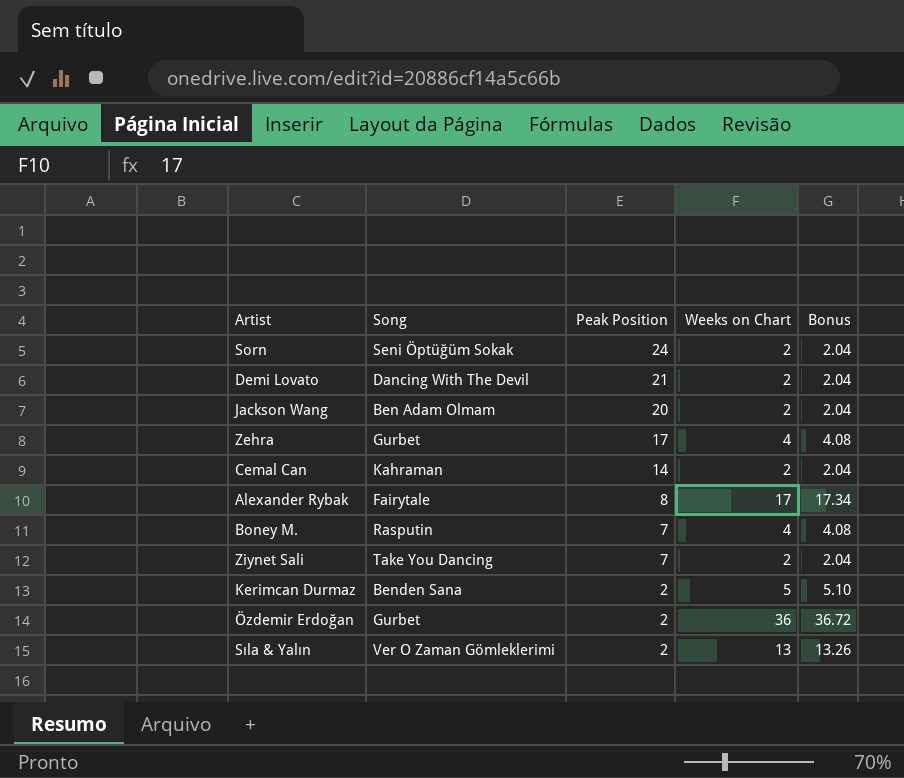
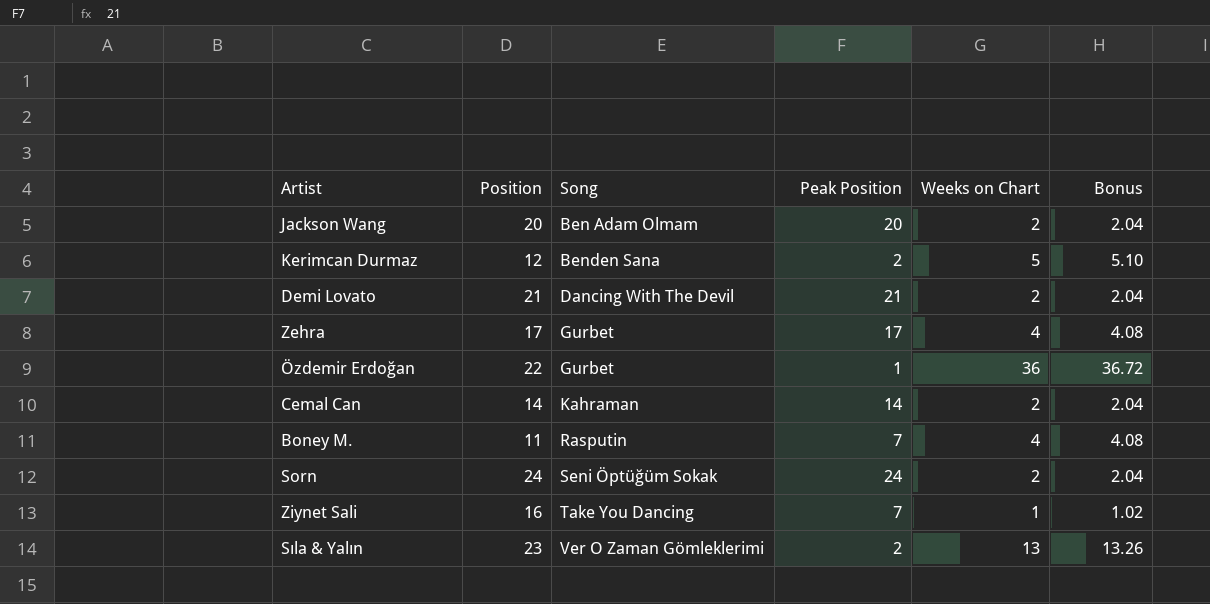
row order: Peak Position descending -> Song ascending
column Position | position: none -> 2
row Alexander Rybak: Fairytale | 8 | 17 | 17.34 -> none
Özdemir Erdoğan | Peak Position: 2 -> 1
Ziynet Sali | Weeks on Chart: 2 -> 1
Ziynet Sali | Bonus: 2.04 -> 1.02

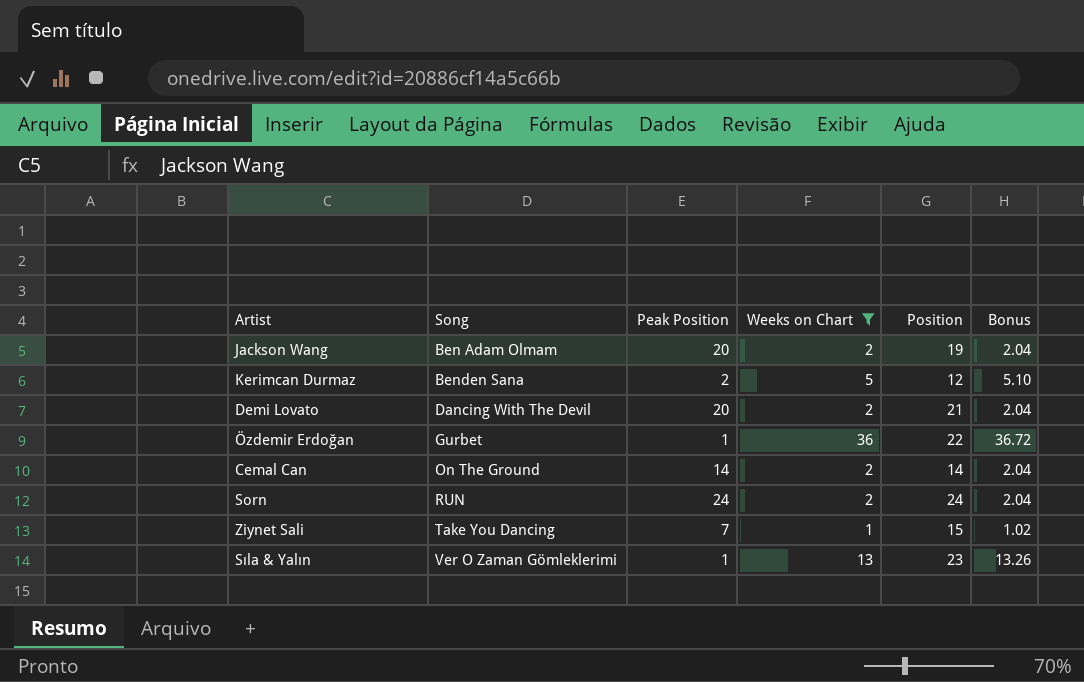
filter: none -> Weeks on Chart != 4
column Position | position: 2 -> 5
Jackson Wang | Position: 20 -> 19
Demi Lovato | Peak Position: 21 -> 20
Cemal Can | Song: Kahraman -> On The Ground
Sorn | Song: Seni Öptüğüm Sokak -> RUN
Ziynet Sali | Position: 16 -> 15
Sıla & Yalın | Peak Position: 2 -> 1

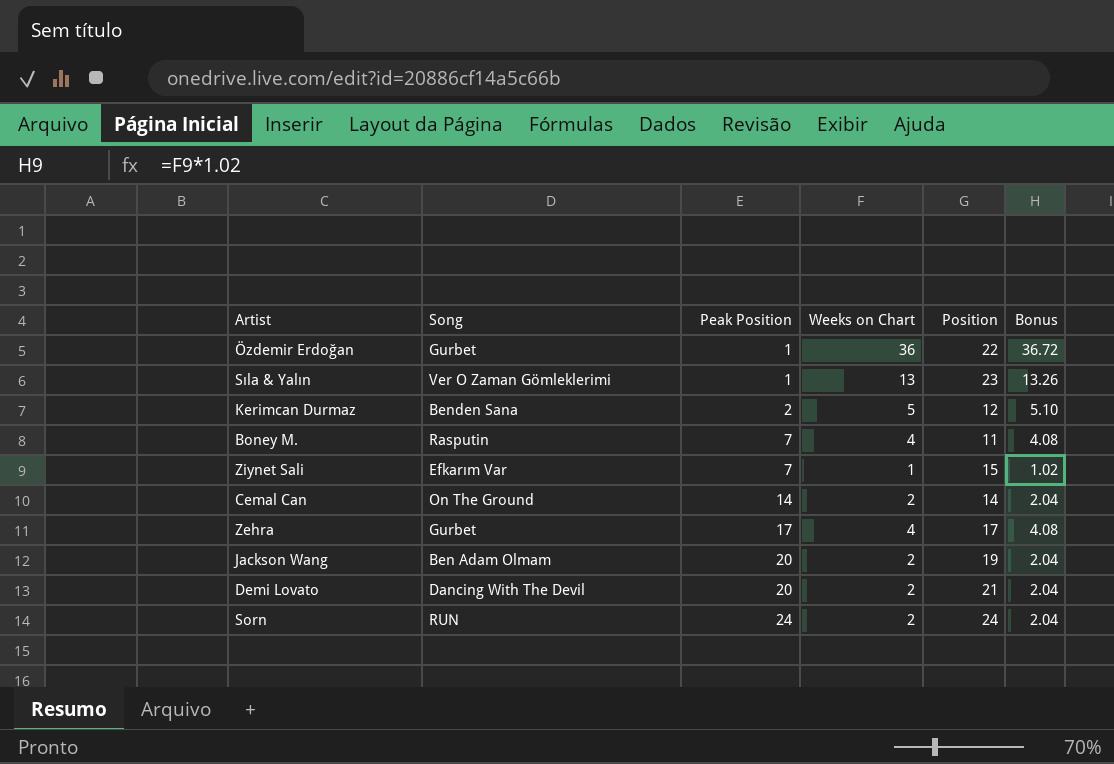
filter: Weeks on Chart != 4 -> none
row order: Song ascending -> Peak Position ascending
Ziynet Sali | Song: Take You Dancing -> Efkarım Var

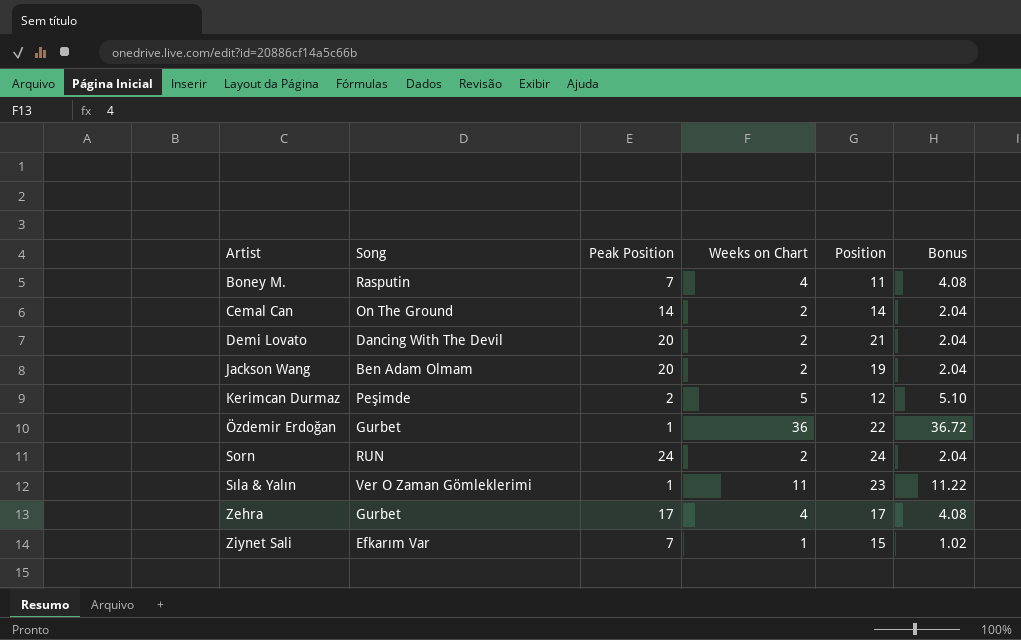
row order: Peak Position ascending -> Artist ascending
Kerimcan Durmaz | Song: Benden Sana -> Peşimde
Sıla & Yalın | Weeks on Chart: 13 -> 11
Sıla & Yalın | Bonus: 13.26 -> 11.22

